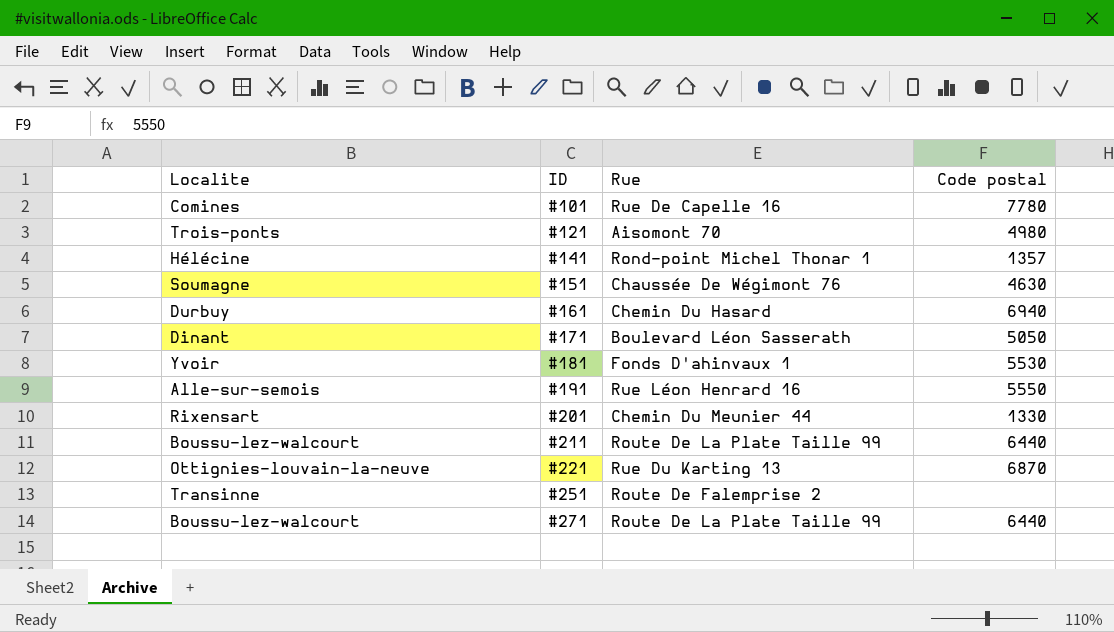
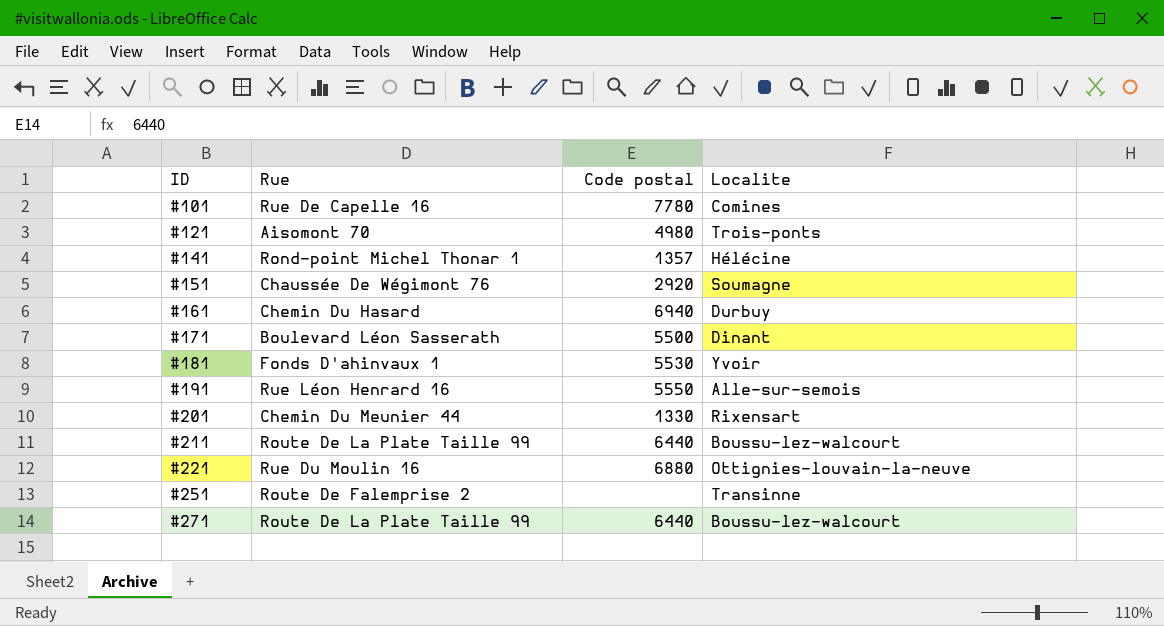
column Localite | position: 1 -> 4
#151 | Code postal: 4630 -> 2920
#171 | Code postal: 5050 -> 5500
#221 | Rue: Rue Du Karting 13 -> Rue Du Moulin 16
#221 | Code postal: 6870 -> 6880

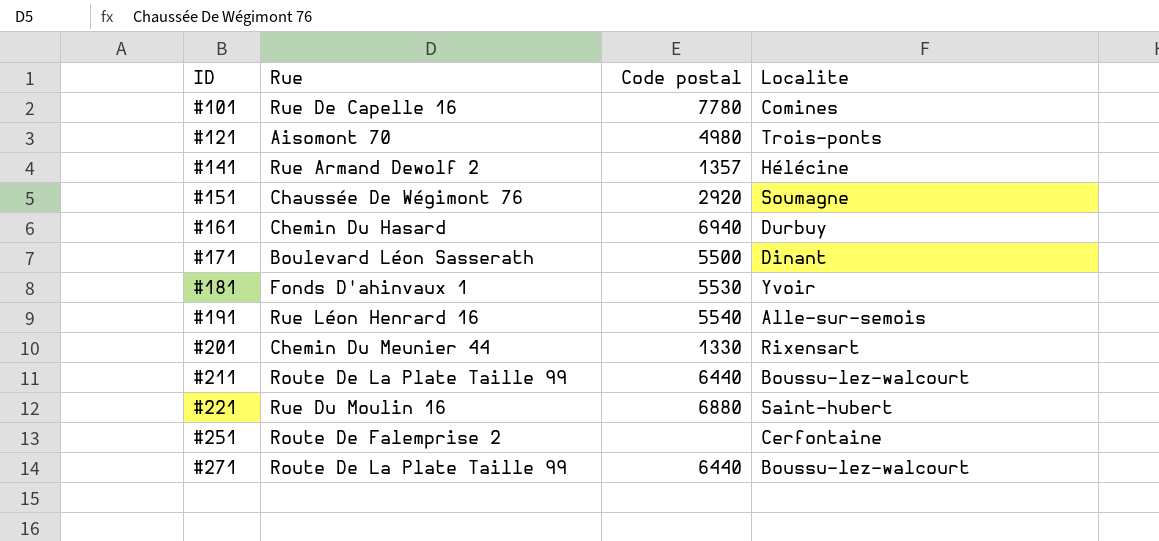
#141 | Rue: Rond-point Michel Thonar 1 -> Rue Armand Dewolf 2
#191 | Code postal: 5550 -> 5540
#221 | Localite: Ottignies-louvain-la-neuve -> Saint-hubert
#251 | Localite: Transinne -> Cerfontaine

